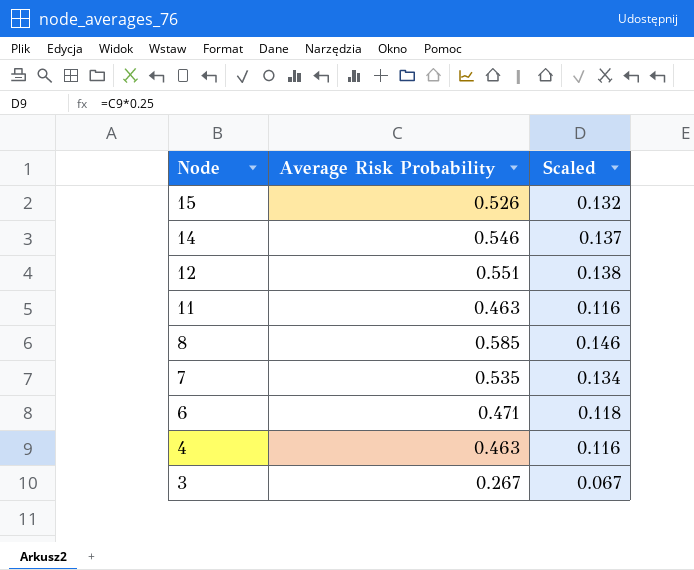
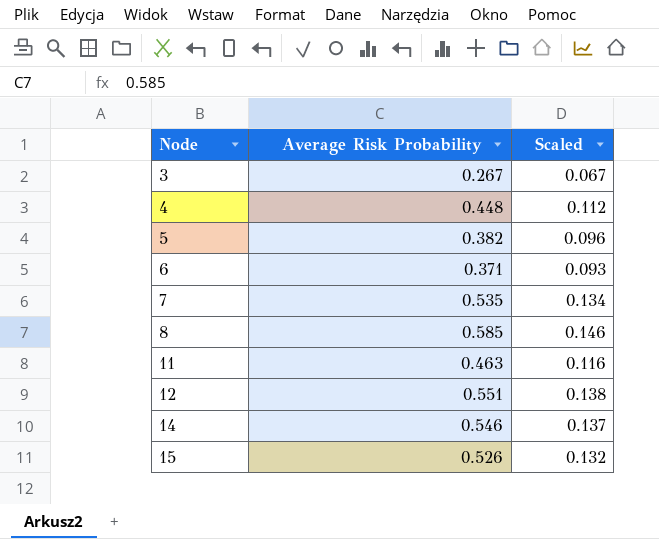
row order: Node descending -> Node ascending
4 | Average Risk Probability: 0.463 -> 0.448
4 | Scaled: 0.116 -> 0.112
row 5: none -> 0.382 | 0.096
6 | Average Risk Probability: 0.471 -> 0.371
6 | Scaled: 0.118 -> 0.093

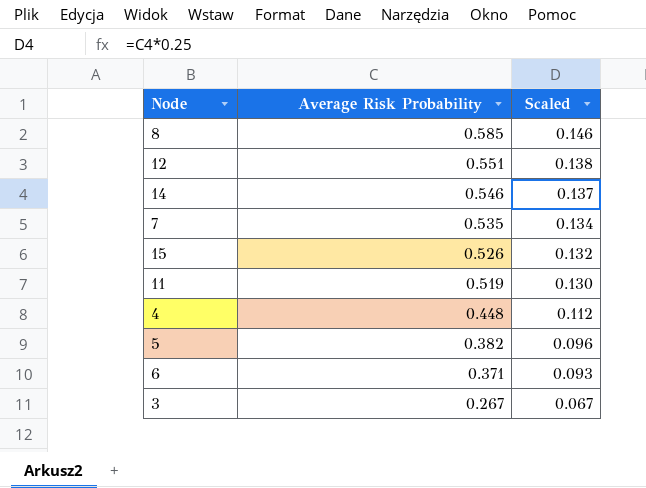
row order: Node ascending -> Average Risk Probability descending
11 | Average Risk Probability: 0.463 -> 0.519
11 | Scaled: 0.116 -> 0.130

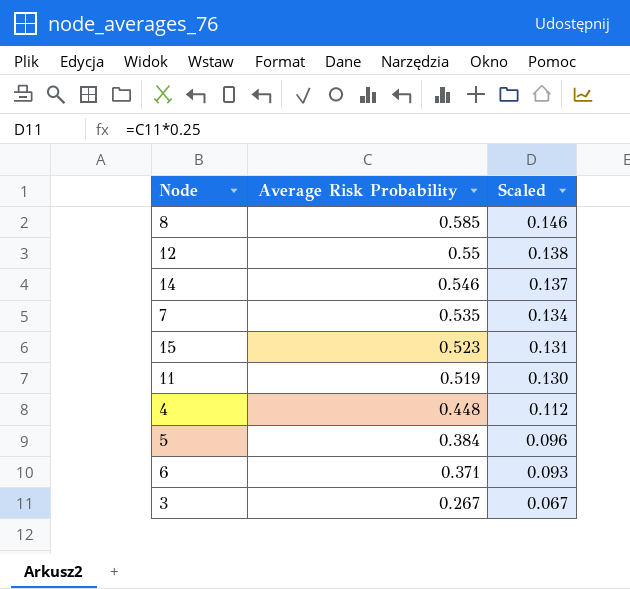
12 | Average Risk Probability: 0.551 -> 0.55
15 | Average Risk Probability: 0.526 -> 0.523
15 | Scaled: 0.132 -> 0.131
5 | Average Risk Probability: 0.382 -> 0.384

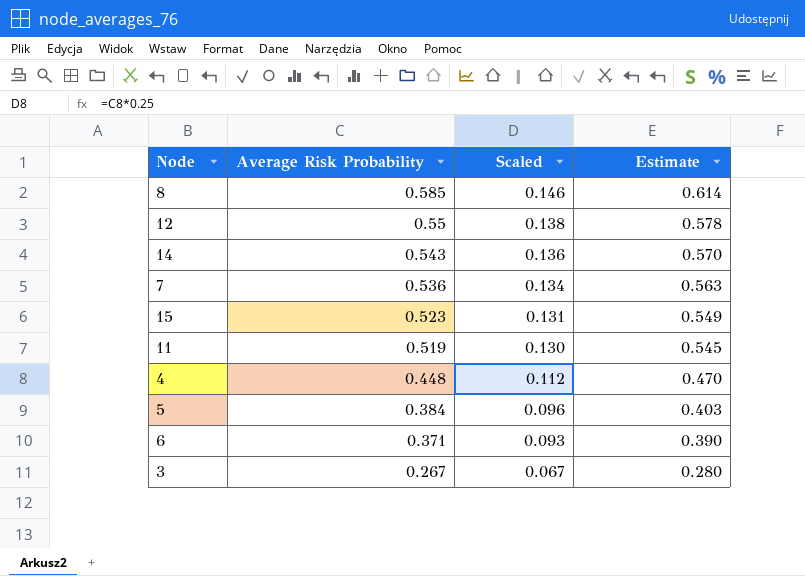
column Estimate | formula: none -> [Average Risk Probability] * 1.05
14 | Average Risk Probability: 0.546 -> 0.543
14 | Scaled: 0.137 -> 0.136
7 | Average Risk Probability: 0.535 -> 0.536

